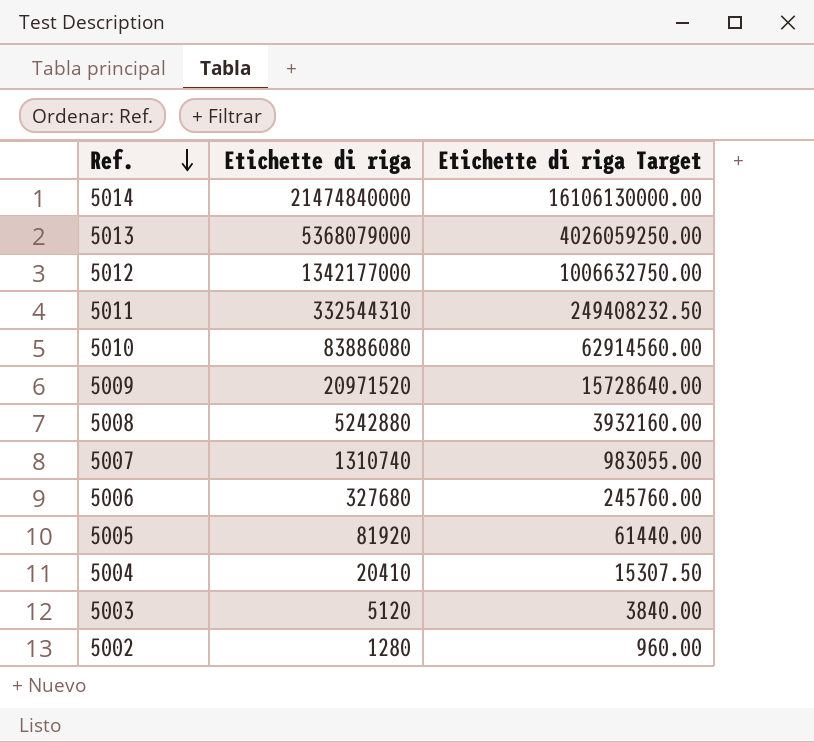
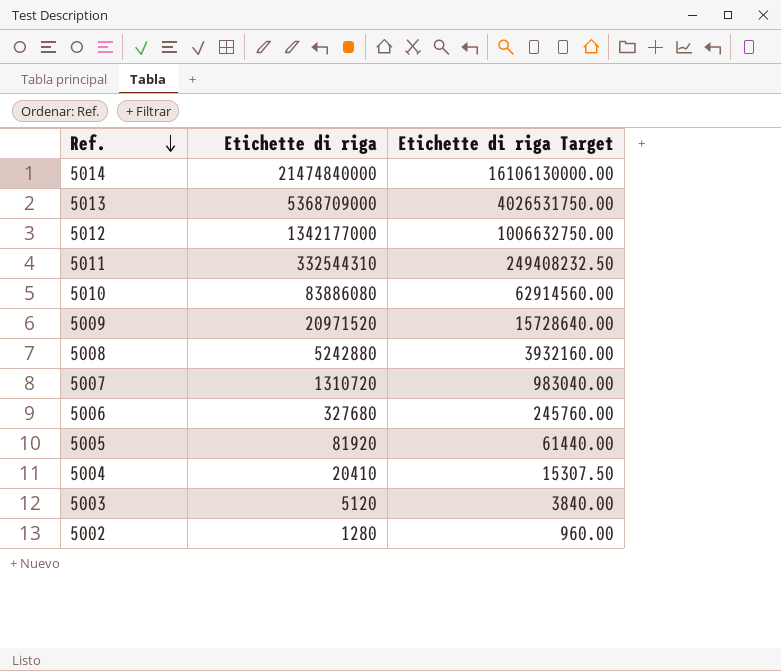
5013 | Etichette di riga: 5368079000 -> 5368709000
5013 | Etichette di riga Target: 4026059250.00 -> 4026531750.00
5007 | Etichette di riga: 1310740 -> 1310720
5007 | Etichette di riga Target: 983055.00 -> 983040.00

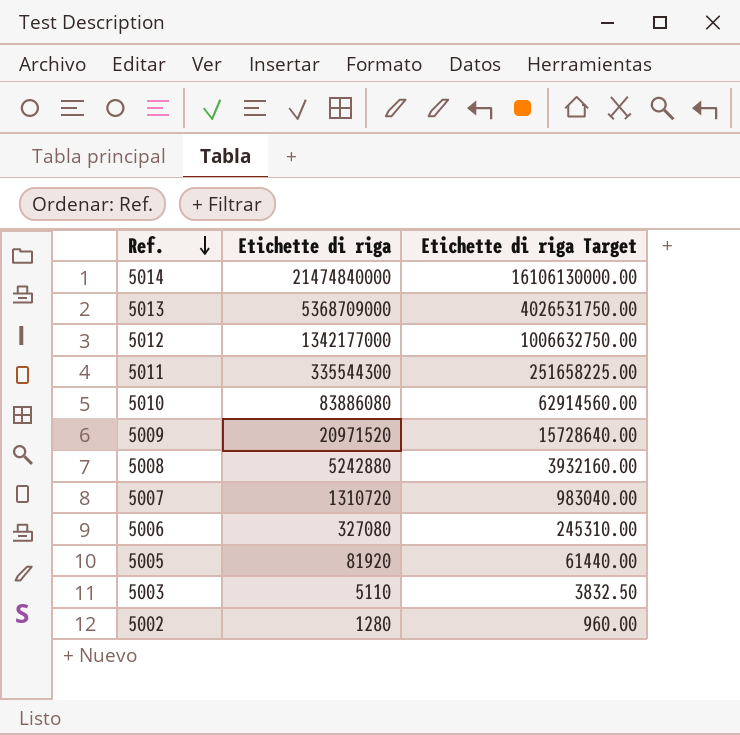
row 5004: 20410 | 15307.50 -> none
5011 | Etichette di riga: 332544310 -> 335544300
5011 | Etichette di riga Target: 249408232.50 -> 251658225.00
5006 | Etichette di riga: 327680 -> 327080
5006 | Etichette di riga Target: 245760.00 -> 245310.00
5003 | Etichette di riga: 5120 -> 5110
5003 | Etichette di riga Target: 3840.00 -> 3832.50

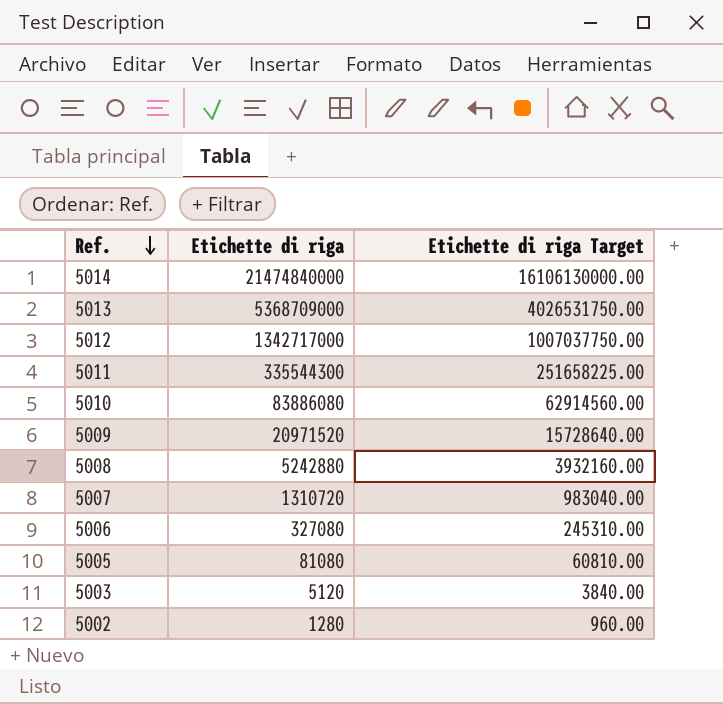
5012 | Etichette di riga: 1342177000 -> 1342717000
5012 | Etichette di riga Target: 1006632750.00 -> 1007037750.00
5005 | Etichette di riga: 81920 -> 81080
5005 | Etichette di riga Target: 61440.00 -> 60810.00
5003 | Etichette di riga: 5110 -> 5120
5003 | Etichette di riga Target: 3832.50 -> 3840.00

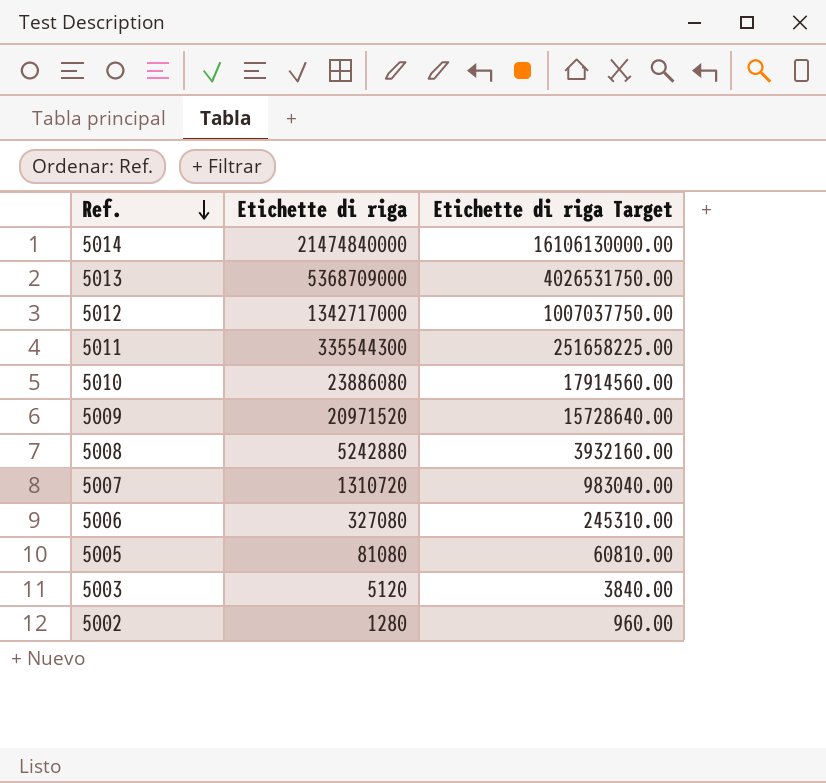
5010 | Etichette di riga: 83886080 -> 23886080
5010 | Etichette di riga Target: 62914560.00 -> 17914560.00

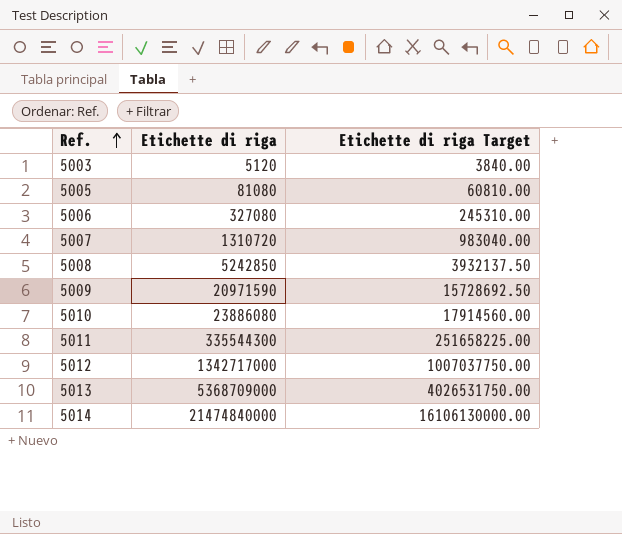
row order: Ref. descending -> Ref. ascending
row 5002: 1280 | 960.00 -> none
5008 | Etichette di riga: 5242880 -> 5242850
5008 | Etichette di riga Target: 3932160.00 -> 3932137.50
5009 | Etichette di riga: 20971520 -> 20971590
5009 | Etichette di riga Target: 15728640.00 -> 15728692.50

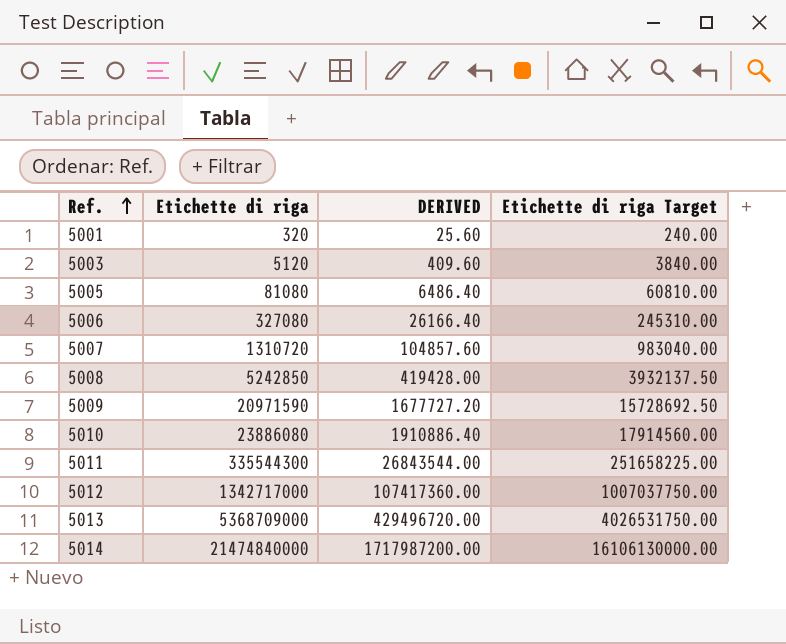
column DERIVED | formula: none -> [Etichette di riga] * 0.08
row 5001: none -> 320 | 25.60 | 240.00

